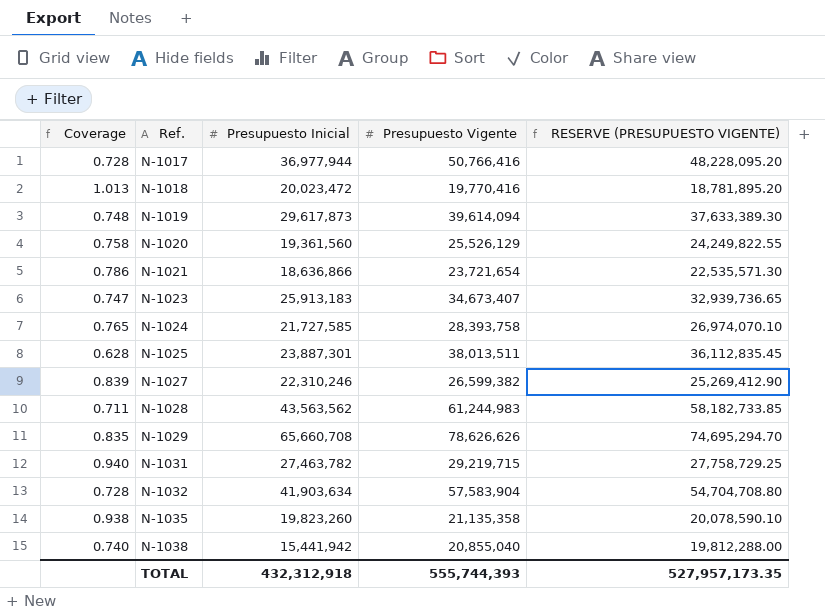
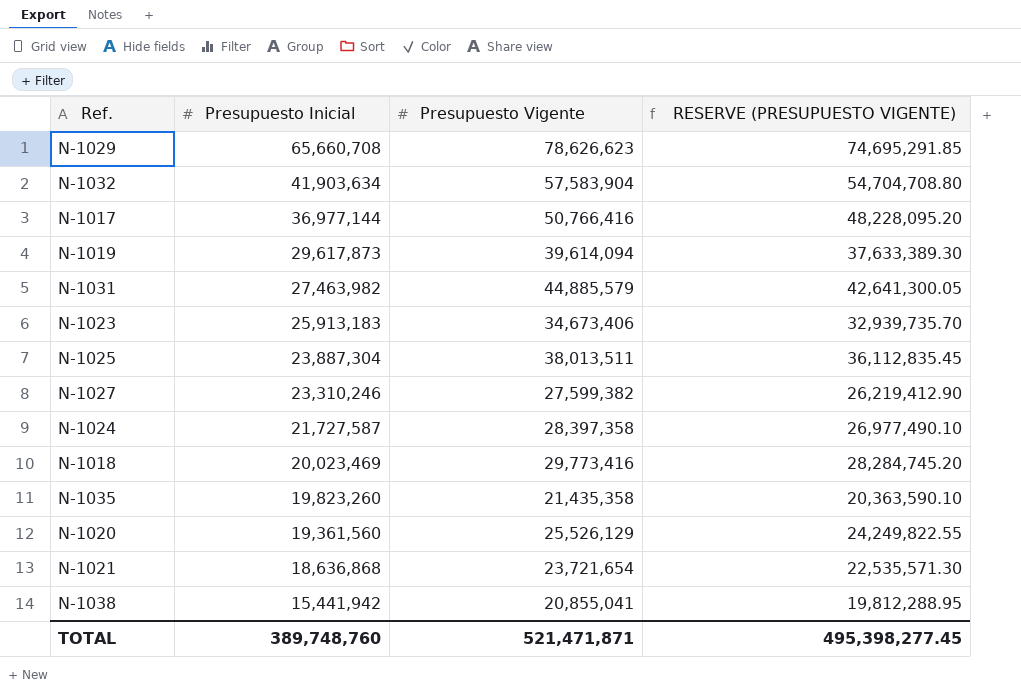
row order: Ref. ascending -> Presupuesto Inicial descending
column Coverage | formula: [Presupuesto Inicial] / [Presupuesto Vigente] -> none
row N-1028: 0.711 | 43,563,562 | 61,244,983 | 58,182,733.85 -> none
N-1029 | Presupuesto Vigente: 78,626,626 -> 78,626,623
N-1029 | RESERVE (PRESUPUESTO VIGENTE): 74,695,294.70 -> 74,695,291.85
N-1017 | Presupuesto Inicial: 36,977,944 -> 36,977,144
N-1031 | Presupuesto Inicial: 27,463,782 -> 27,463,982
N-1031 | Presupuesto Vigente: 29,219,715 -> 44,885,579
N-1031 | RESERVE (PRESUPUESTO VIGENTE): 27,758,729.25 -> 42,641,300.05
N-1023 | Presupuesto Vigente: 34,673,407 -> 34,673,406
N-1023 | RESERVE (PRESUPUESTO VIGENTE): 32,939,736.65 -> 32,939,735.70
N-1025 | Presupuesto Inicial: 23,887,301 -> 23,887,304
N-1027 | Presupuesto Inicial: 22,310,246 -> 23,310,246
N-1027 | Presupuesto Vigente: 26,599,382 -> 27,599,382
N-1027 | RESERVE (PRESUPUESTO VIGENTE): 25,269,412.90 -> 26,219,412.90
N-1024 | Presupuesto Inicial: 21,727,585 -> 21,727,587
N-1024 | Presupuesto Vigente: 28,393,758 -> 28,397,358
N-1024 | RESERVE (PRESUPUESTO VIGENTE): 26,974,070.10 -> 26,977,490.10
N-1018 | Presupuesto Inicial: 20,023,472 -> 20,023,469
N-1018 | Presupuesto Vigente: 19,770,416 -> 29,773,416
N-1018 | RESERVE (PRESUPUESTO VIGENTE): 18,781,895.20 -> 28,284,745.20
N-1035 | Presupuesto Vigente: 21,135,358 -> 21,435,358
N-1035 | RESERVE (PRESUPUESTO VIGENTE): 20,078,590.10 -> 20,363,590.10
N-1021 | Presupuesto Inicial: 18,636,866 -> 18,636,868
N-1038 | Presupuesto Vigente: 20,855,040 -> 20,855,041
N-1038 | RESERVE (PRESUPUESTO VIGENTE): 19,812,288.00 -> 19,812,288.95
TOTAL | Presupuesto Inicial: 432,312,918 -> 389,748,760
TOTAL | Presupuesto Vigente: 555,744,393 -> 521,471,871
TOTAL | RESERVE (PRESUPUESTO VIGENTE): 527,957,173.35 -> 495,398,277.45

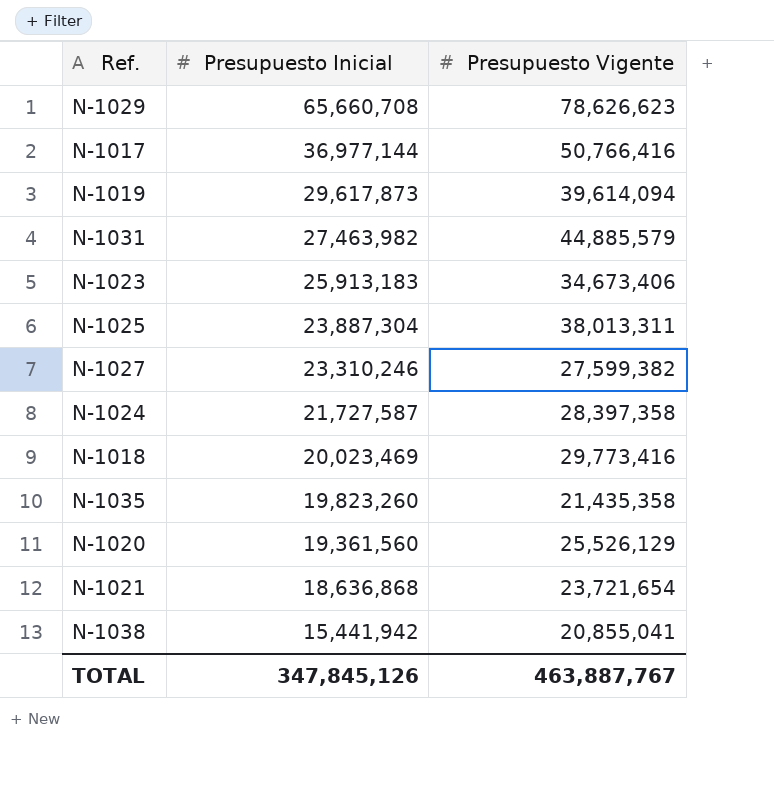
column RESERVE (PRESUPUESTO VIGENTE) | formula: [Presupuesto Vigente] * 0.95 -> none
row N-1032: 41,903,634 | 57,583,904 | 54,704,708.80 -> none
N-1025 | Presupuesto Vigente: 38,013,511 -> 38,013,311
TOTAL | Presupuesto Inicial: 389,748,760 -> 347,845,126
TOTAL | Presupuesto Vigente: 521,471,871 -> 463,887,767

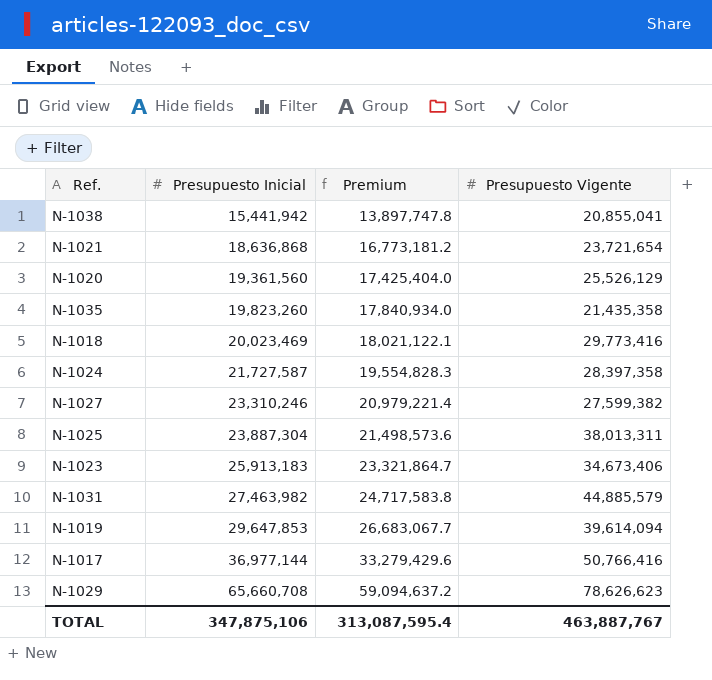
row order: Presupuesto Inicial descending -> Presupuesto Inicial ascending
column Premium | formula: none -> [Presupuesto Inicial] * 0.9
N-1019 | Presupuesto Inicial: 29,617,873 -> 29,647,853
TOTAL | Presupuesto Inicial: 347,845,126 -> 347,875,106

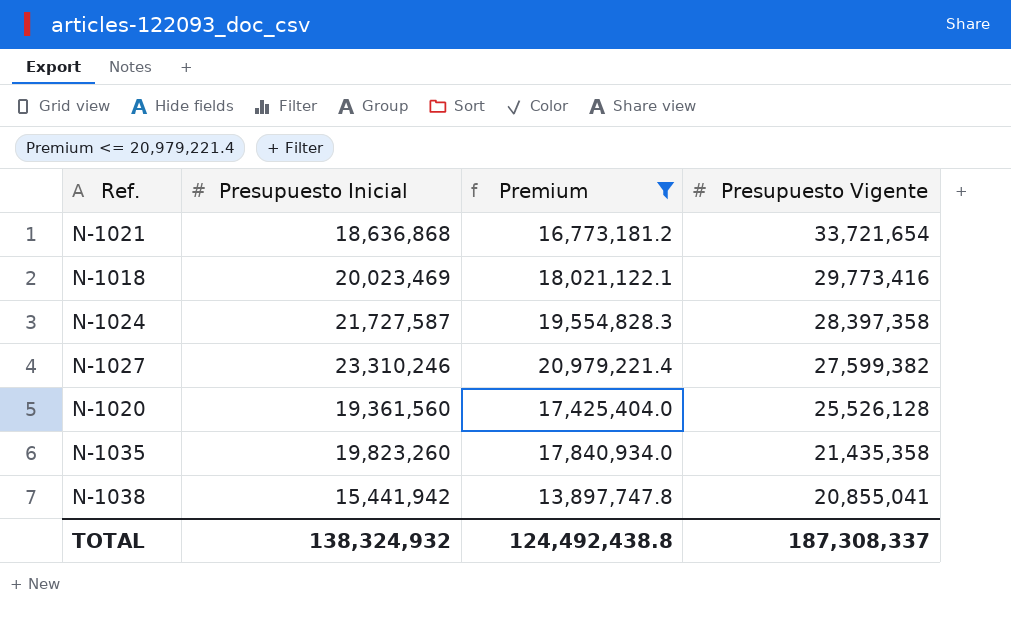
filter: none -> Premium <= 20,979,221.4
row order: Presupuesto Inicial ascending -> Presupuesto Vigente descending
N-1021 | Presupuesto Vigente: 23,721,654 -> 33,721,654
N-1020 | Presupuesto Vigente: 25,526,129 -> 25,526,128
TOTAL | Presupuesto Inicial: 347,875,106 -> 138,324,932
TOTAL | Premium: 313,087,595.4 -> 124,492,438.8
TOTAL | Presupuesto Vigente: 463,887,767 -> 187,308,337

